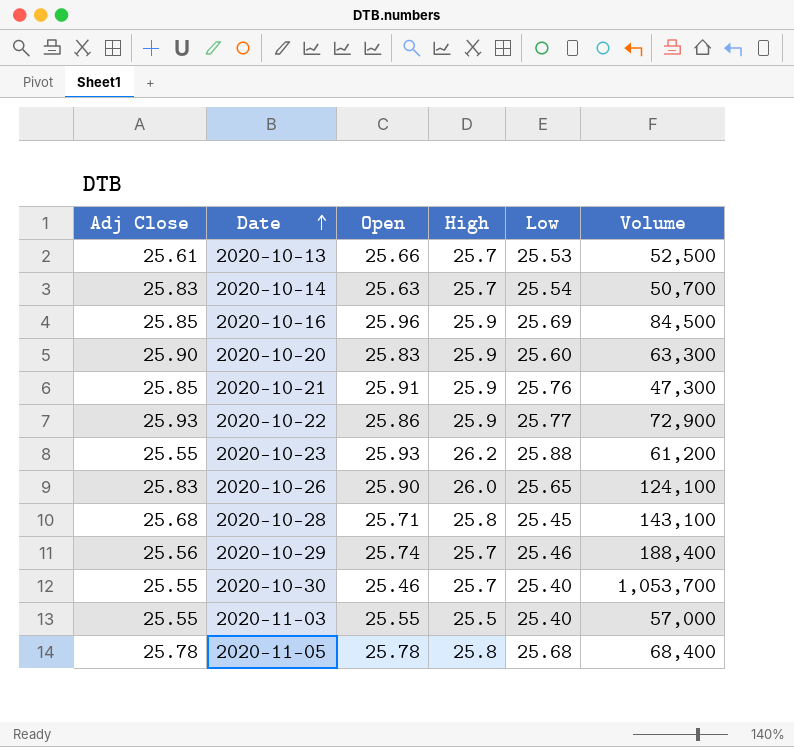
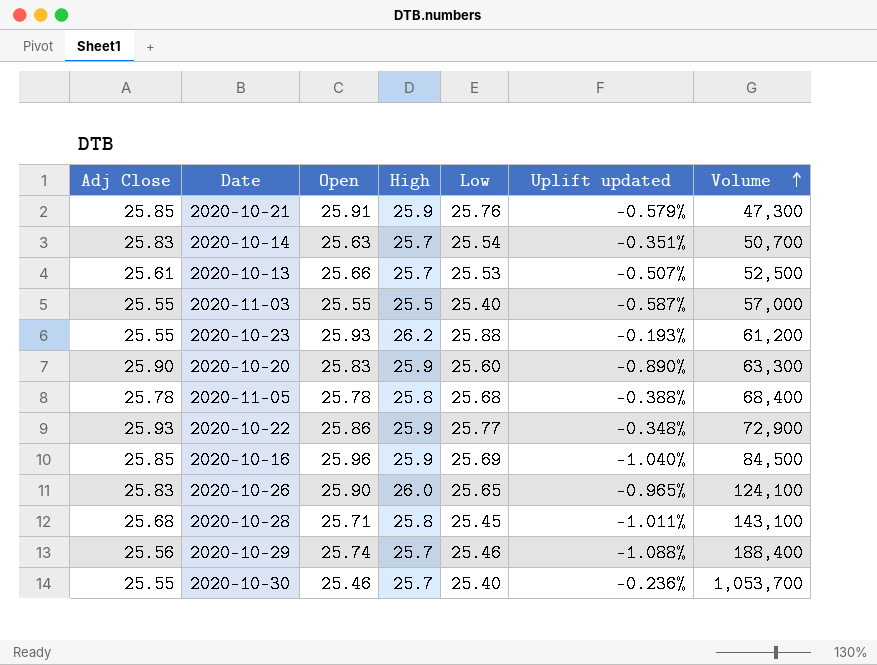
row order: Date ascending -> Volume ascending
column Uplift updated | formula: none -> ([Low] - [Open]) / [Open]

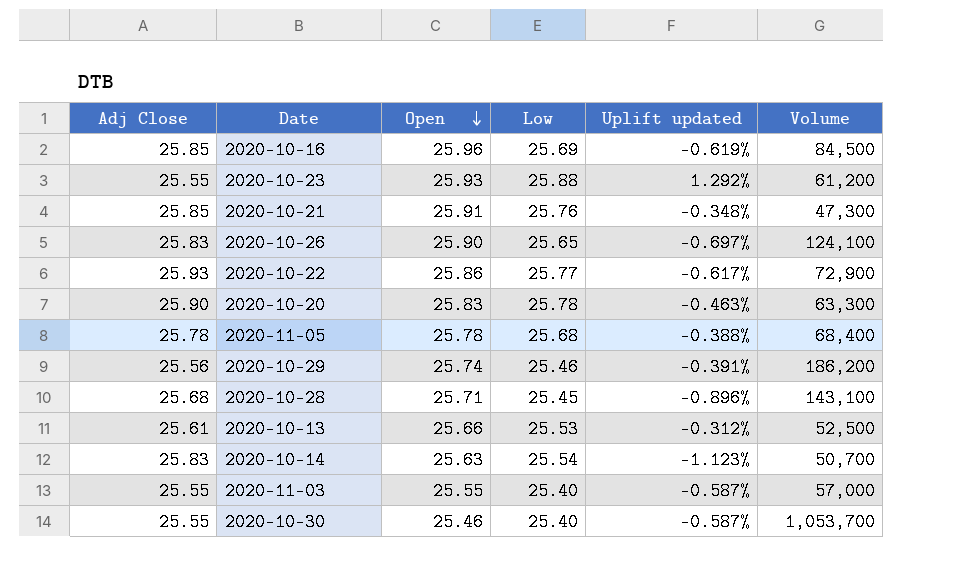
row order: Volume ascending -> Open descending
column High | position: 4 -> none
column Uplift updated | formula: ([Low] - [Open]) / [Open] -> ([Low] - [Adj Close]) / [Adj Close]
2020-10-20 | Low: 25.60 -> 25.78
2020-10-29 | Volume: 188,400 -> 186,200

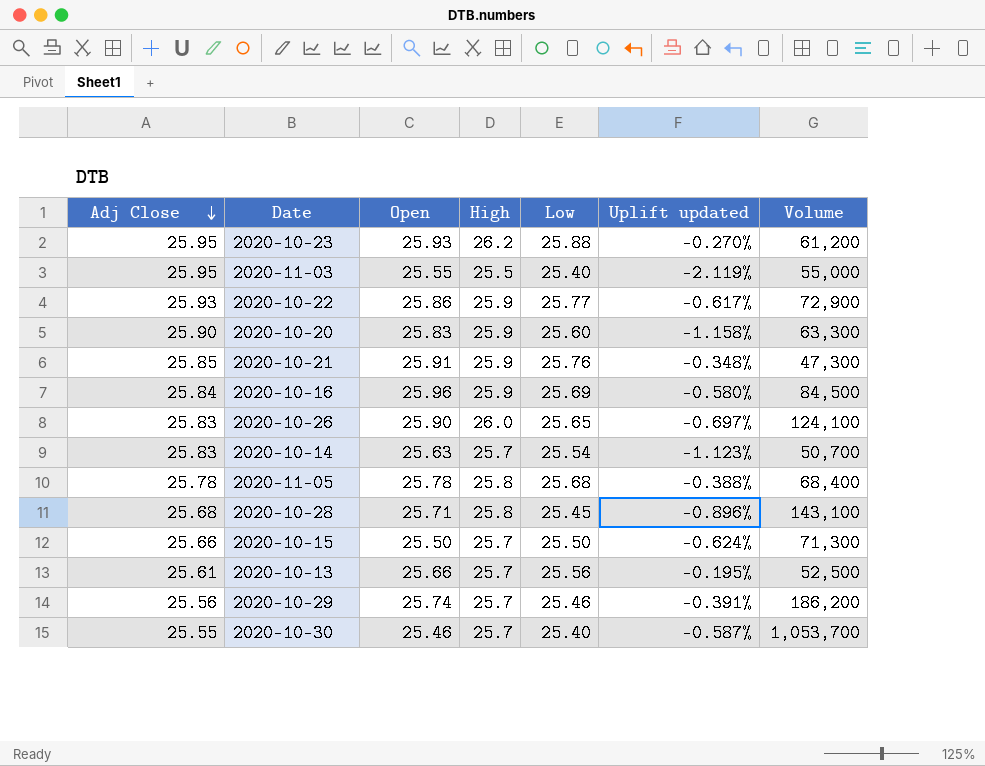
row order: Open descending -> Adj Close descending
column High | position: none -> 4
2020-10-23 | Adj Close: 25.55 -> 25.95
2020-10-23 | Uplift updated: 1.292% -> -0.270%
2020-11-03 | Adj Close: 25.55 -> 25.95
2020-11-03 | Uplift updated: -0.587% -> -2.119%
2020-11-03 | Volume: 57,000 -> 55,000
2020-10-20 | Low: 25.78 -> 25.60
2020-10-20 | Uplift updated: -0.463% -> -1.158%
2020-10-16 | Adj Close: 25.85 -> 25.84
2020-10-16 | Uplift updated: -0.619% -> -0.580%
row 2020-10-15: none -> 25.66 | 25.50 | 25.7 | 25.50 | -0.624% | 71,300
2020-10-13 | Low: 25.53 -> 25.56
2020-10-13 | Uplift updated: -0.312% -> -0.195%

